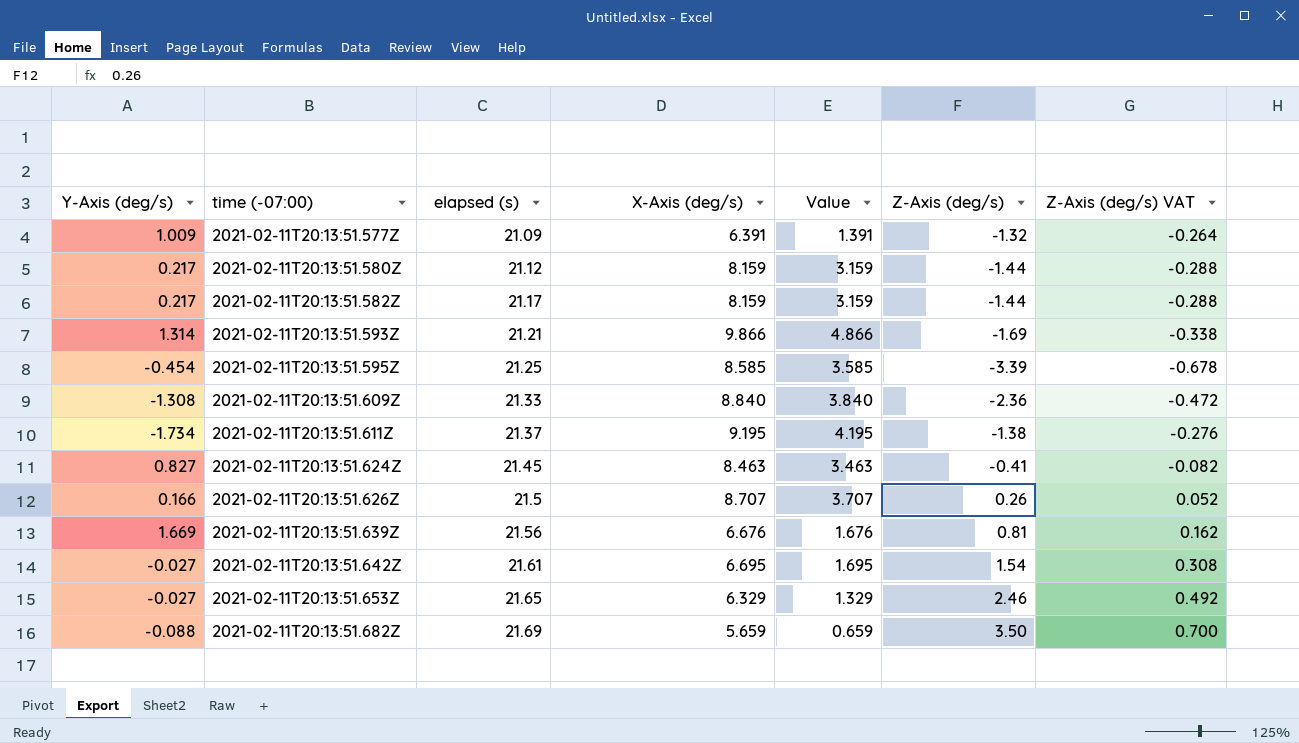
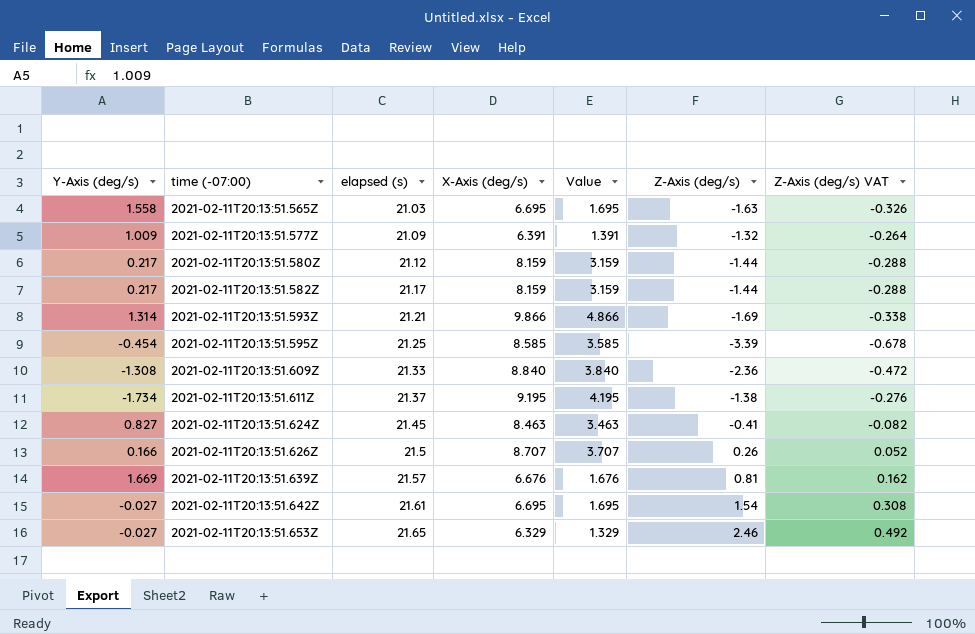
row 2021-02-11T20:13:51.682Z: -0.088 | 21.69 | 5.659 | 0.659 | 3.50 | 0.700 -> none
row 2021-02-11T20:13:51.565Z: none -> 1.558 | 21.03 | 6.695 | 1.695 | -1.63 | -0.326
2021-02-11T20:13:51.639Z | elapsed (s): 21.56 -> 21.57

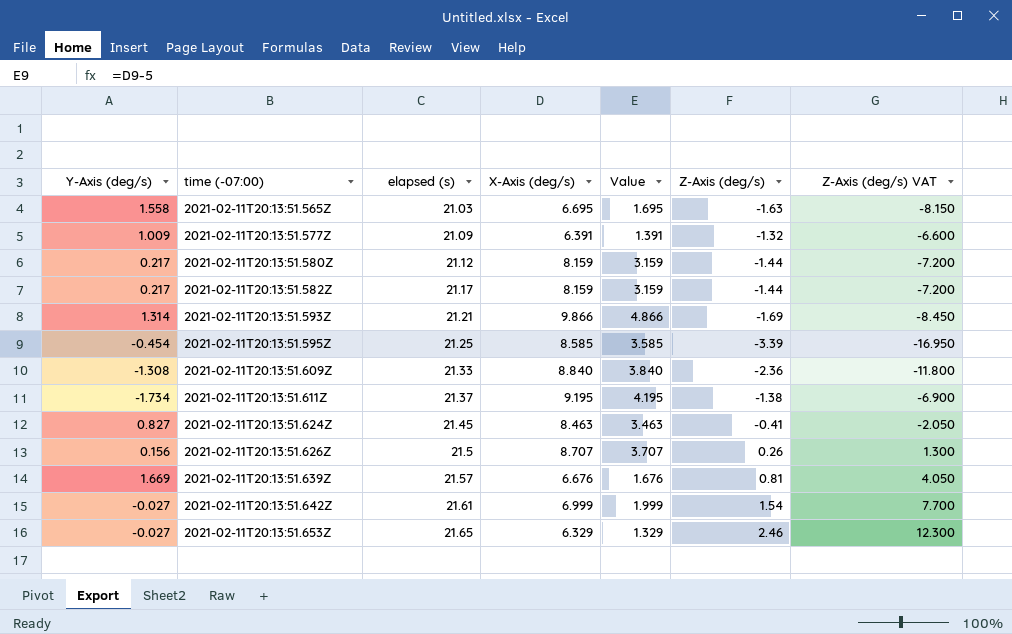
column Z-Axis (deg/s) VAT | formula: [Z-Axis (deg/s)] * 0.2 -> [Z-Axis (deg/s)] * 5
2021-02-11T20:13:51.626Z | Y-Axis (deg/s): 0.166 -> 0.156
2021-02-11T20:13:51.642Z | X-Axis (deg/s): 6.695 -> 6.999
2021-02-11T20:13:51.642Z | Value: 1.695 -> 1.999

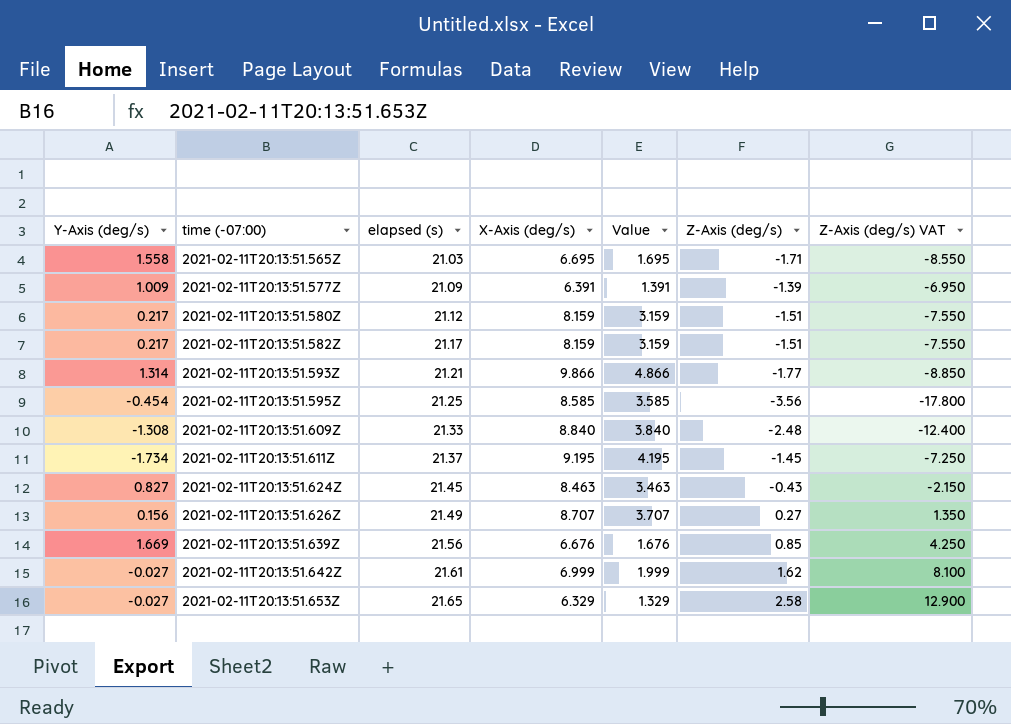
2021-02-11T20:13:51.565Z | Z-Axis (deg/s): -1.63 -> -1.71
2021-02-11T20:13:51.565Z | Z-Axis (deg/s) VAT: -8.150 -> -8.550
2021-02-11T20:13:51.577Z | Z-Axis (deg/s): -1.32 -> -1.39
2021-02-11T20:13:51.577Z | Z-Axis (deg/s) VAT: -6.600 -> -6.950
2021-02-11T20:13:51.580Z | Z-Axis (deg/s): -1.44 -> -1.51
2021-02-11T20:13:51.580Z | Z-Axis (deg/s) VAT: -7.200 -> -7.550
2021-02-11T20:13:51.582Z | Z-Axis (deg/s): -1.44 -> -1.51
2021-02-11T20:13:51.582Z | Z-Axis (deg/s) VAT: -7.200 -> -7.550
2021-02-11T20:13:51.593Z | Z-Axis (deg/s): -1.69 -> -1.77
2021-02-11T20:13:51.593Z | Z-Axis (deg/s) VAT: -8.450 -> -8.850
2021-02-11T20:13:51.595Z | Z-Axis (deg/s): -3.39 -> -3.56
2021-02-11T20:13:51.595Z | Z-Axis (deg/s) VAT: -16.950 -> -17.800
2021-02-11T20:13:51.609Z | Z-Axis (deg/s): -2.36 -> -2.48
2021-02-11T20:13:51.609Z | Z-Axis (deg/s) VAT: -11.800 -> -12.400
2021-02-11T20:13:51.611Z | Z-Axis (deg/s): -1.38 -> -1.45
2021-02-11T20:13:51.611Z | Z-Axis (deg/s) VAT: -6.900 -> -7.250
2021-02-11T20:13:51.624Z | Z-Axis (deg/s): -0.41 -> -0.43
2021-02-11T20:13:51.624Z | Z-Axis (deg/s) VAT: -2.050 -> -2.150
2021-02-11T20:13:51.626Z | elapsed (s): 21.5 -> 21.49
2021-02-11T20:13:51.626Z | Z-Axis (deg/s): 0.26 -> 0.27
2021-02-11T20:13:51.626Z | Z-Axis (deg/s) VAT: 1.300 -> 1.350
2021-02-11T20:13:51.639Z | elapsed (s): 21.57 -> 21.56
2021-02-11T20:13:51.639Z | Z-Axis (deg/s): 0.81 -> 0.85
2021-02-11T20:13:51.639Z | Z-Axis (deg/s) VAT: 4.050 -> 4.250
2021-02-11T20:13:51.642Z | Z-Axis (deg/s): 1.54 -> 1.62
2021-02-11T20:13:51.642Z | Z-Axis (deg/s) VAT: 7.700 -> 8.100
2021-02-11T20:13:51.653Z | Z-Axis (deg/s): 2.46 -> 2.58
2021-02-11T20:13:51.653Z | Z-Axis (deg/s) VAT: 12.300 -> 12.900

